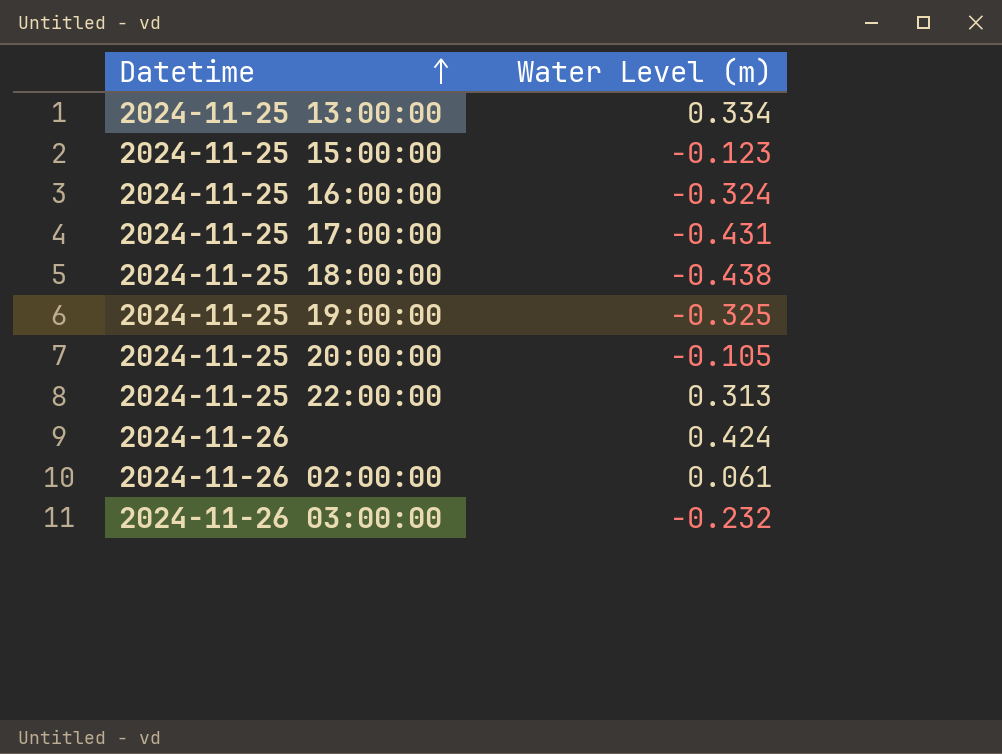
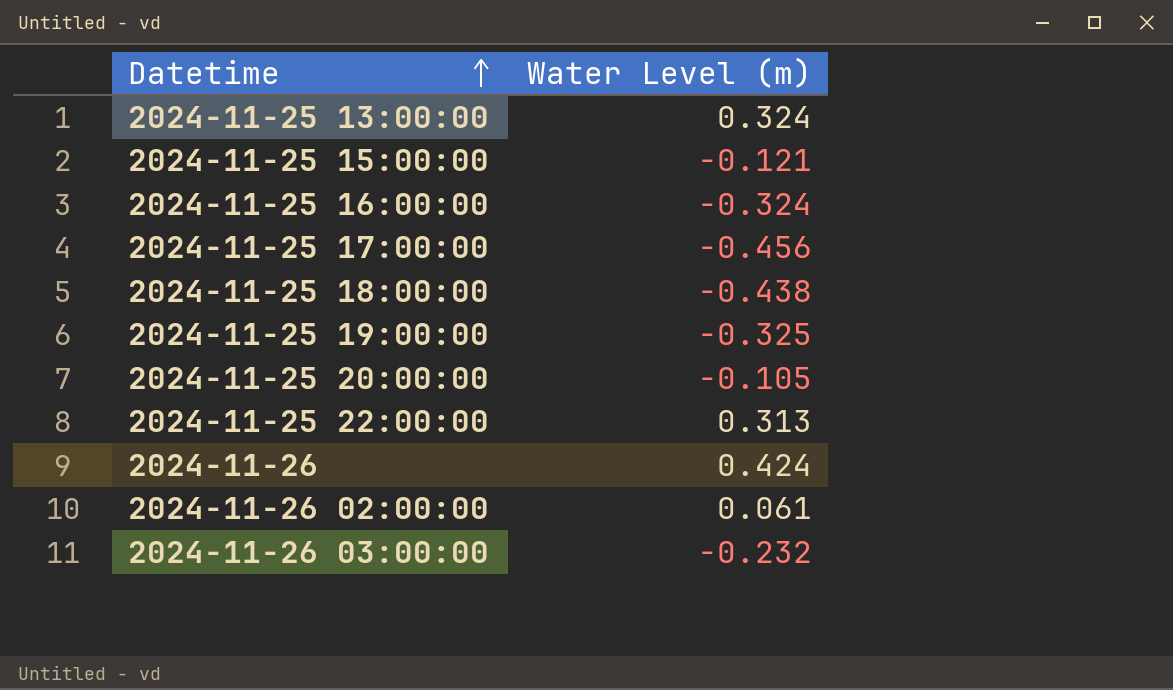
2024-11-25 13:00:00 | Water Level (m): 0.334 -> 0.324
2024-11-25 15:00:00 | Water Level (m): -0.123 -> -0.121
2024-11-25 17:00:00 | Water Level (m): -0.431 -> -0.456

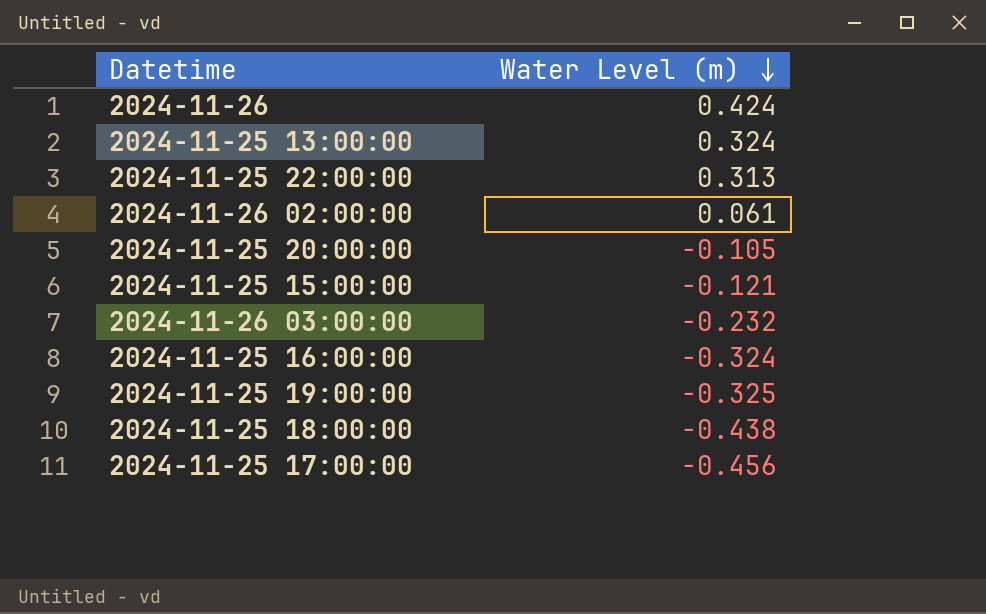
row order: Datetime ascending -> Water Level (m) descending

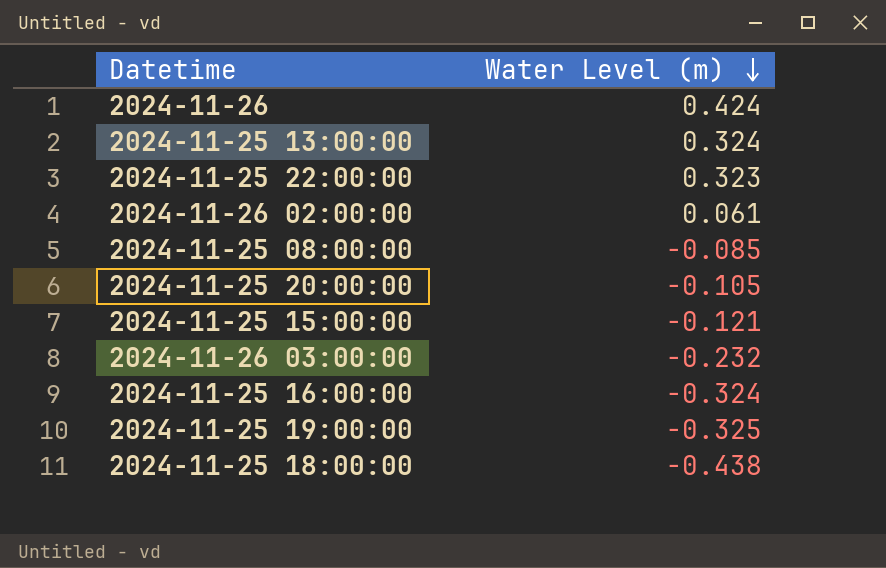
row 2024-11-25 17:00:00: -0.456 -> none
2024-11-25 22:00:00 | Water Level (m): 0.313 -> 0.323
row 2024-11-25 08:00:00: none -> -0.085

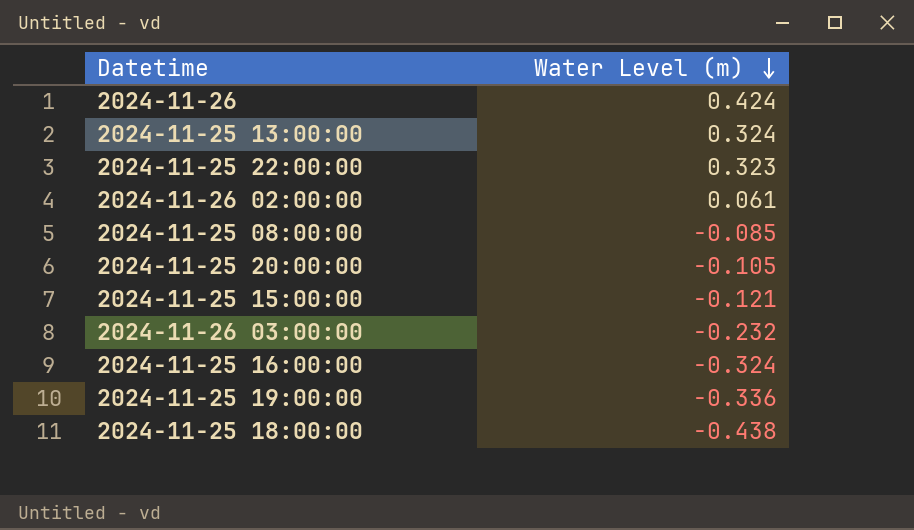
2024-11-25 19:00:00 | Water Level (m): -0.325 -> -0.336

